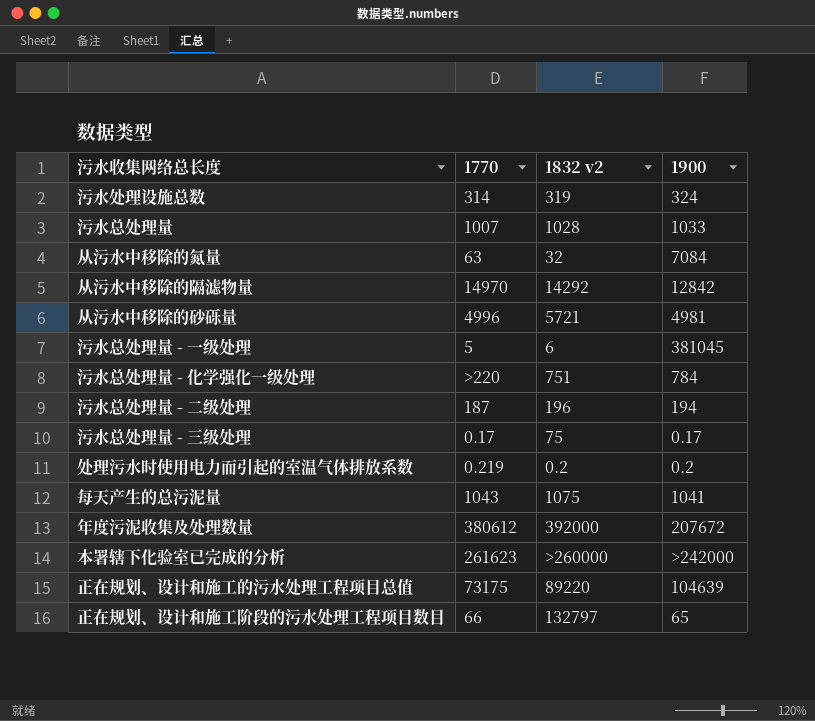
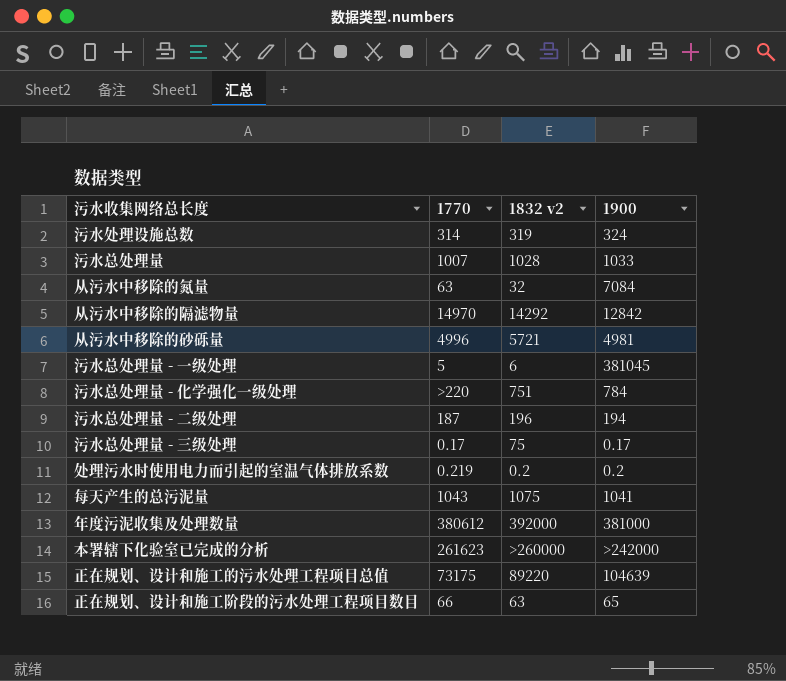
年度污泥收集及处理数量 | 1900: 207672 -> 381000
正在规划、设计和施工阶段的污水处理工程项目数目 | 1832 v2: 132797 -> 63

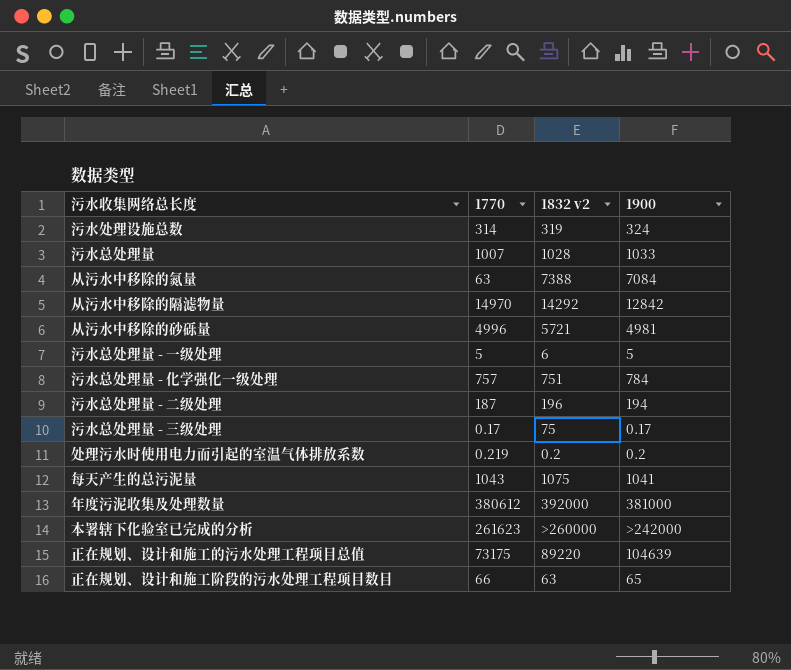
从污水中移除的氮量 | 1832 v2: 32 -> 7388
污水总处理量 - 一级处理 | 1900: 381045 -> 5
污水总处理量 - 化学强化一级处理 | 1770: >220 -> 757

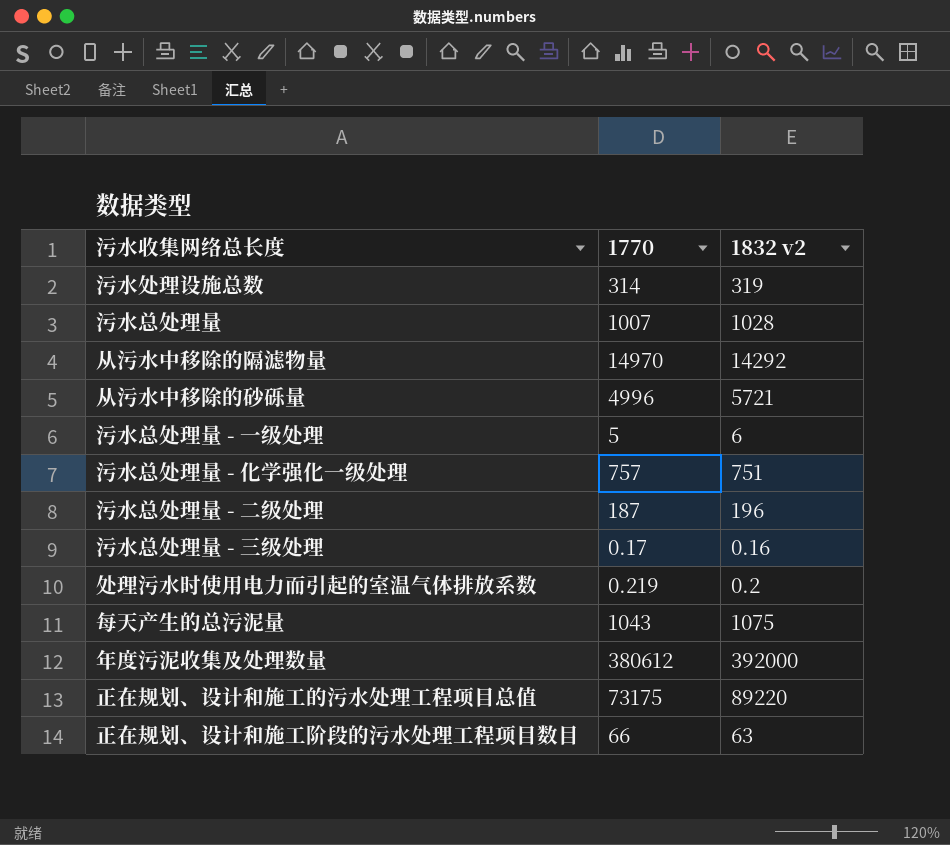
column 1900 | position: 4 -> none
row 从污水中移除的氮量: 63 | 7388 | 7084 -> none
row 本署辖下化验室已完成的分析: 261623 | >260000 | >242000 -> none
污水总处理量 - 三级处理 | 1832 v2: 75 -> 0.16

